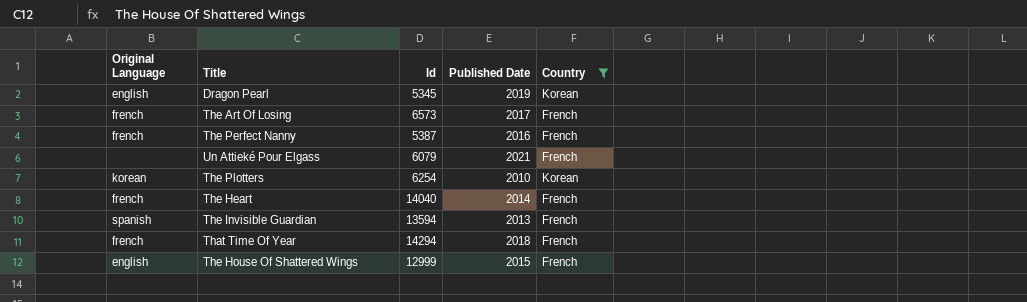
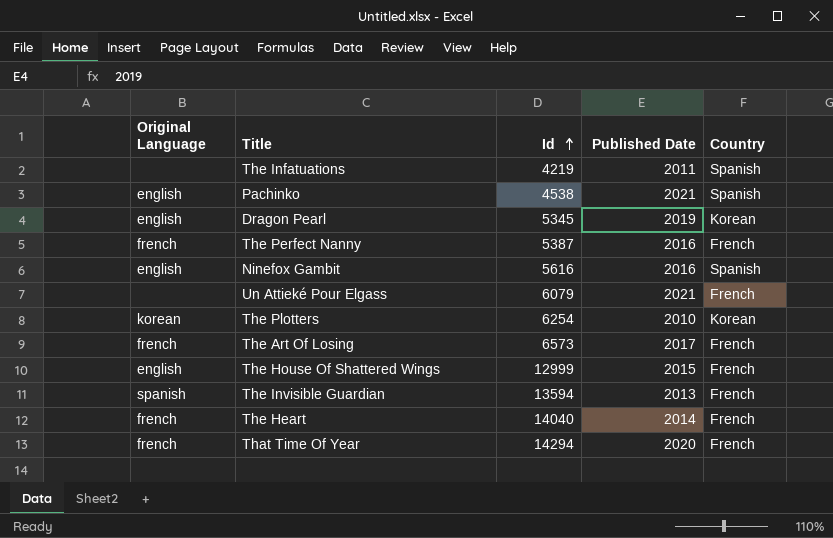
filter: Country != Spanish -> none
row order: none -> Id ascending
That Time Of Year | Published Date: 2018 -> 2020

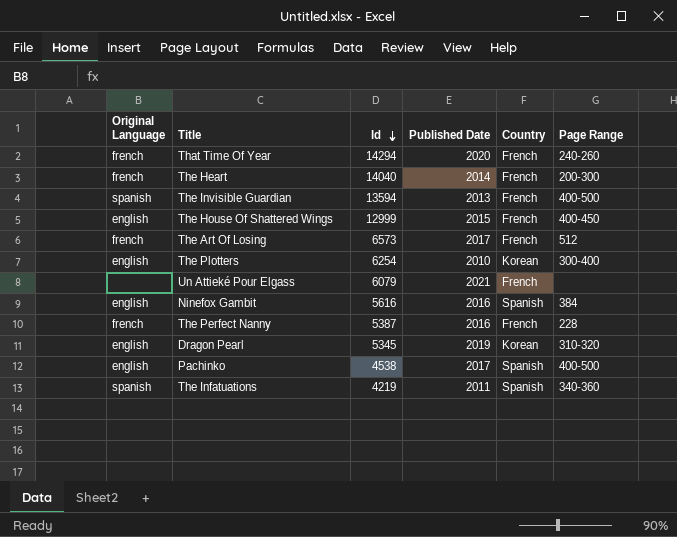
row order: Id ascending -> Id descending
column Page Range | position: none -> 6
The Plotters | Original Language: korean -> english
Pachinko | Published Date: 2021 -> 2017
The Infatuations | Original Language: none -> spanish

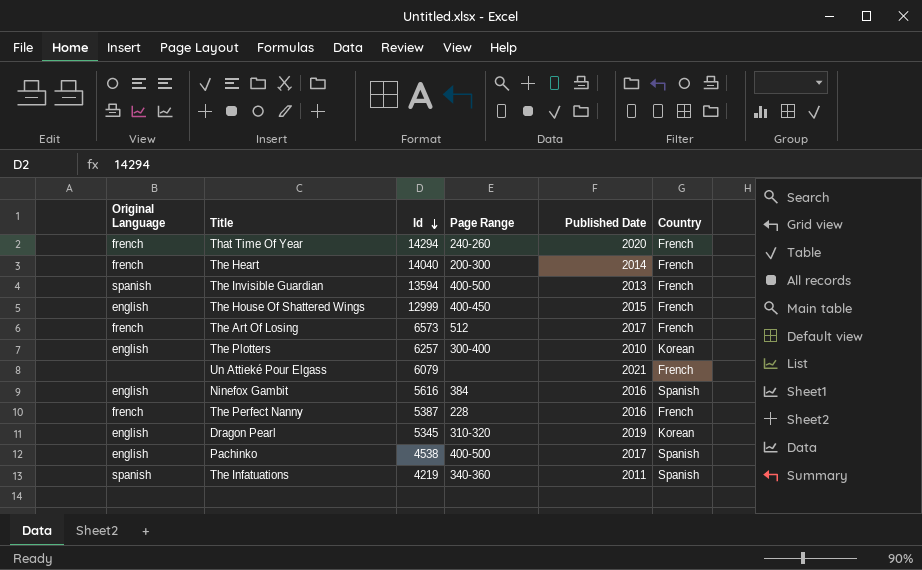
column Page Range | position: 6 -> 4
The Plotters | Id: 6254 -> 6257

